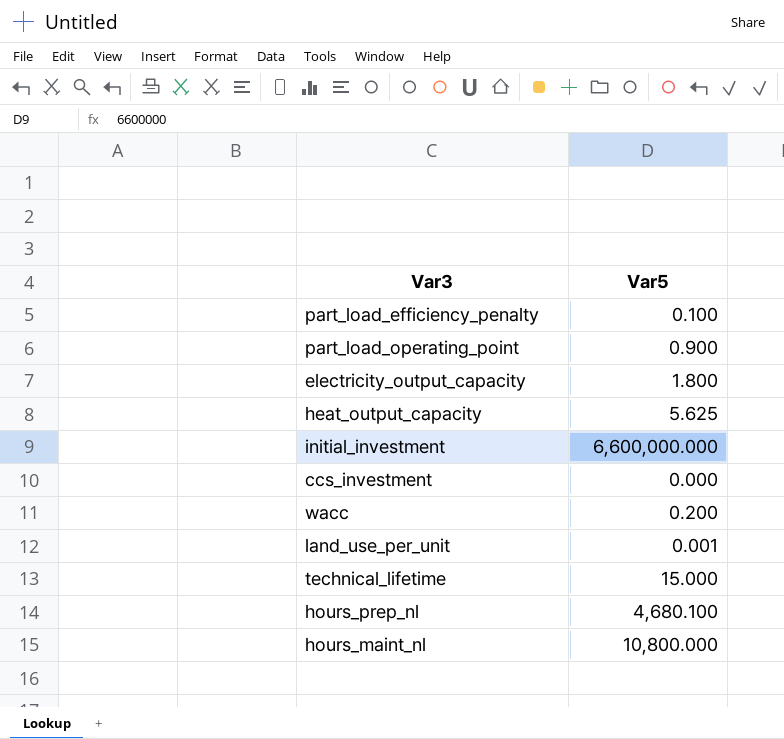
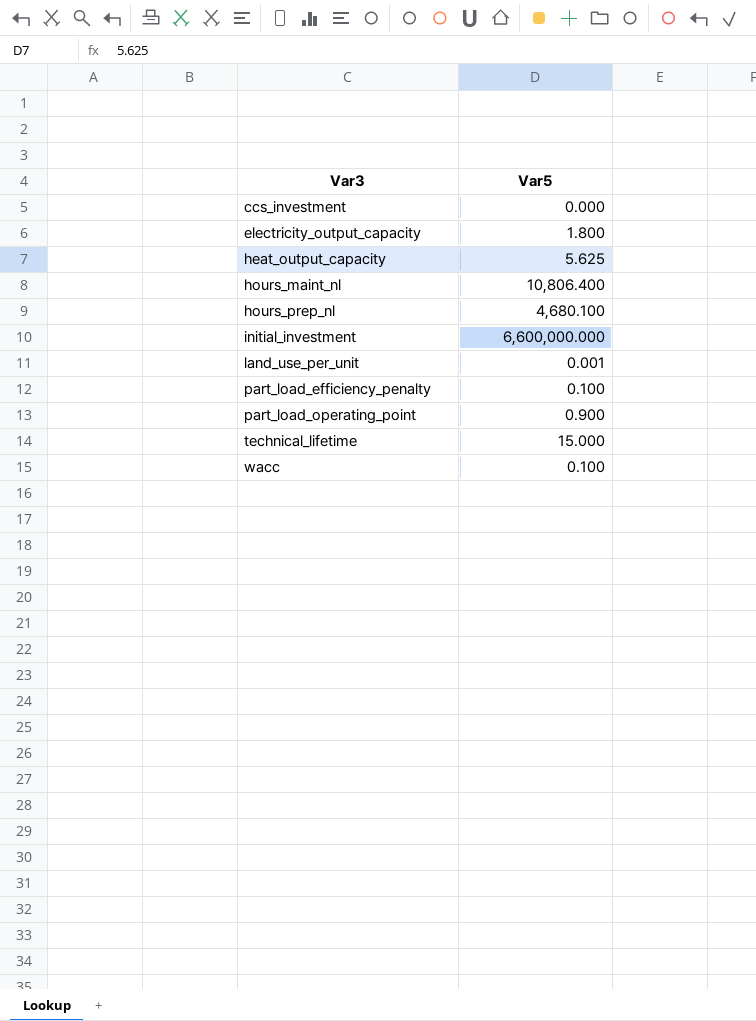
row order: none -> Var3 ascending
hours_maint_nl | Var5: 10,800.000 -> 10,806.400
wacc | Var5: 0.200 -> 0.100

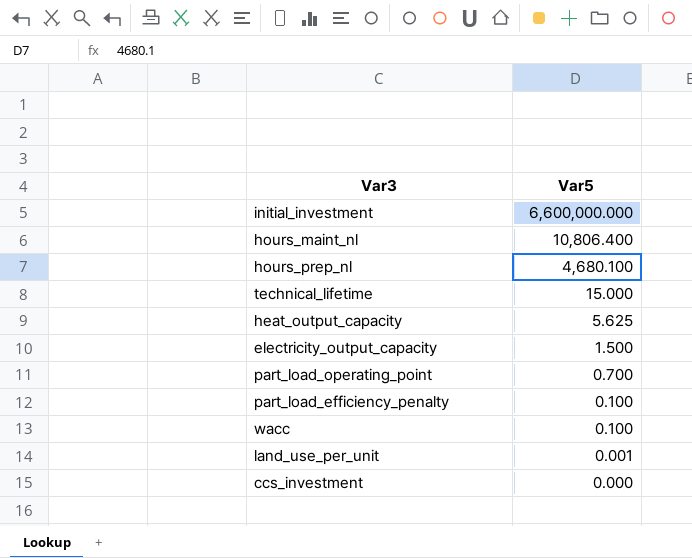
row order: Var3 ascending -> Var5 descending
electricity_output_capacity | Var5: 1.800 -> 1.500
part_load_operating_point | Var5: 0.900 -> 0.700

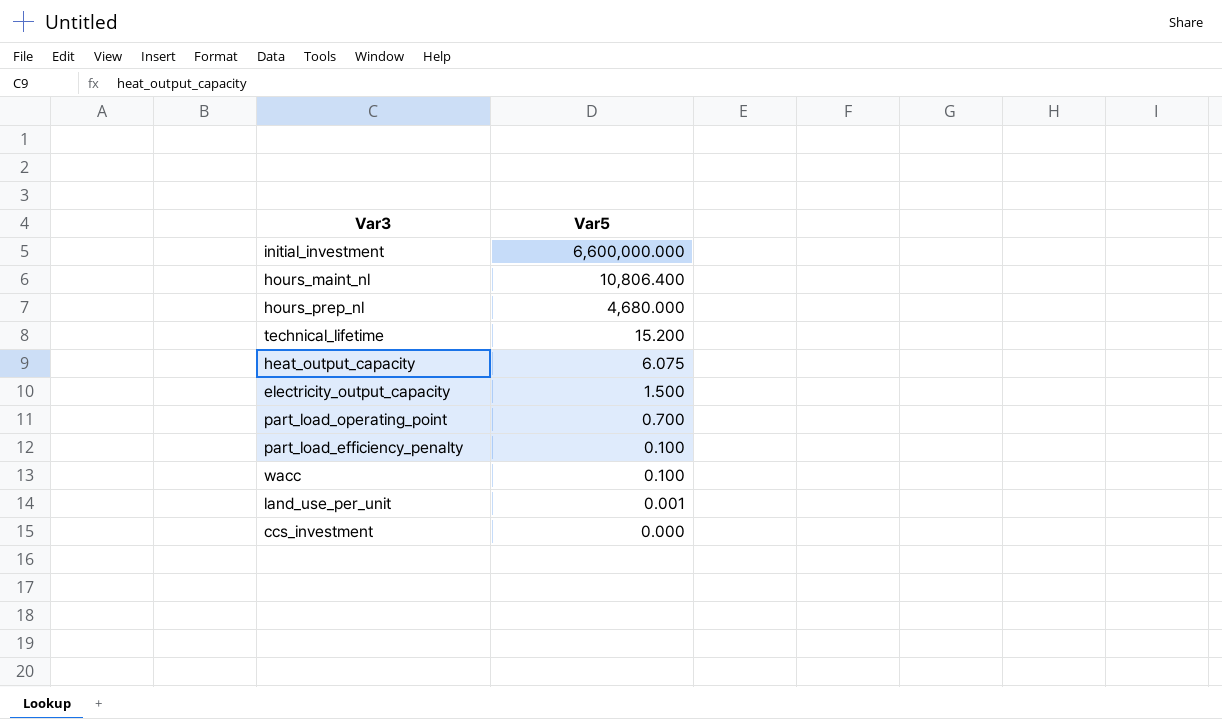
hours_prep_nl | Var5: 4,680.100 -> 4,680.000
technical_lifetime | Var5: 15.000 -> 15.200
heat_output_capacity | Var5: 5.625 -> 6.075

